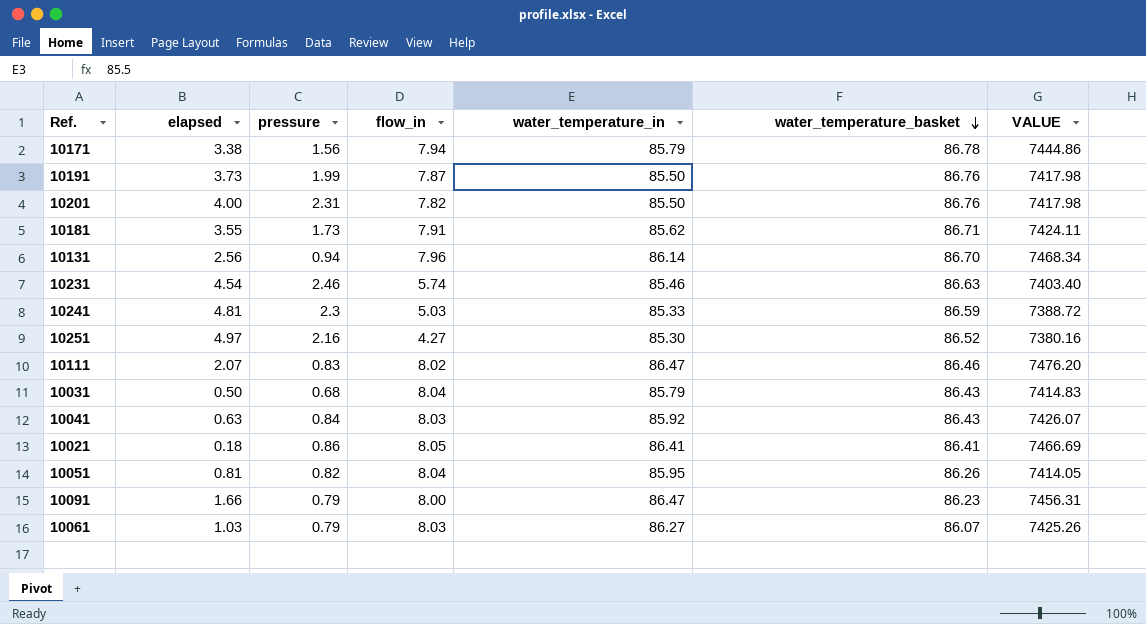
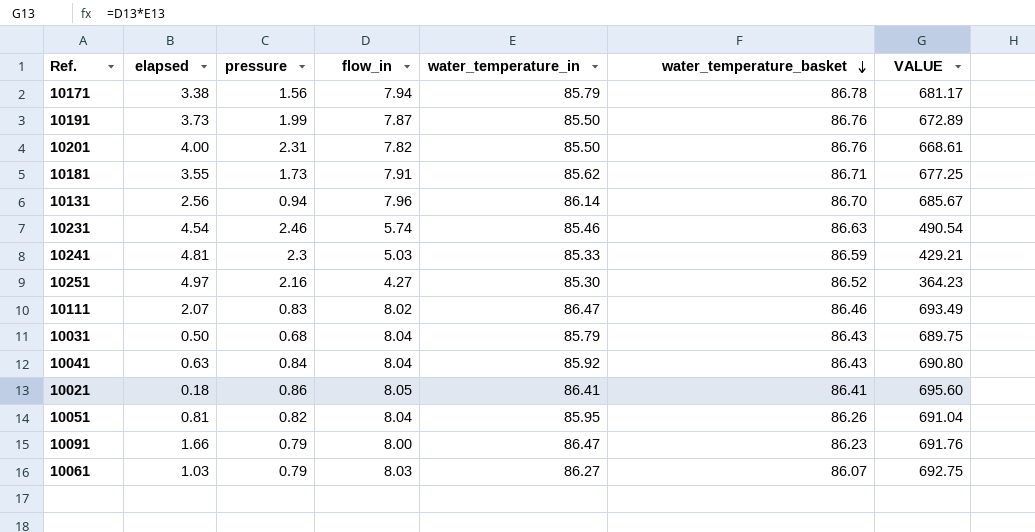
column VALUE | formula: [water_temperature_in] * [water_temperature_basket] -> [flow_in] * [water_temperature_in]
10041 | flow_in: 8.03 -> 8.04

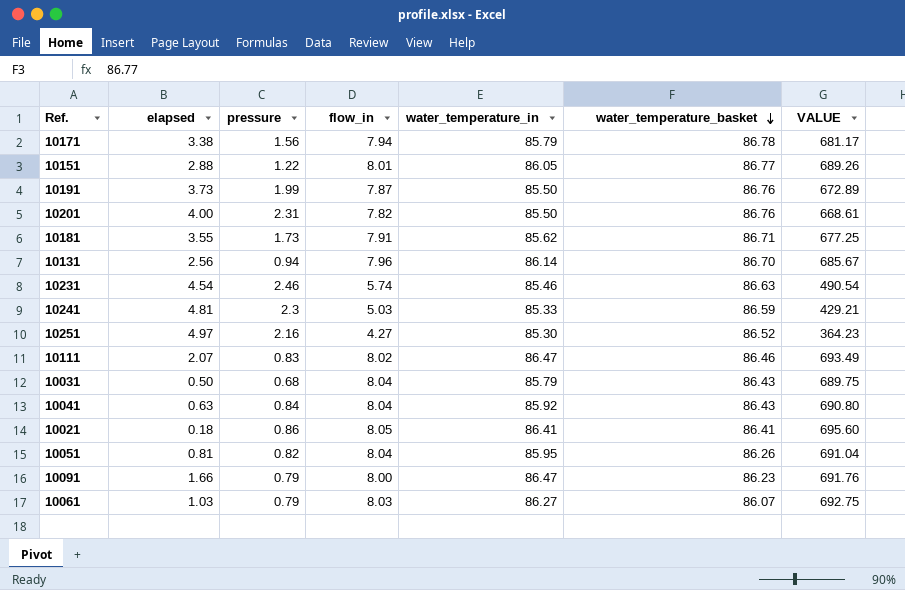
row 10151: none -> 2.88 | 1.22 | 8.01 | 86.05 | 86.77 | 689.26

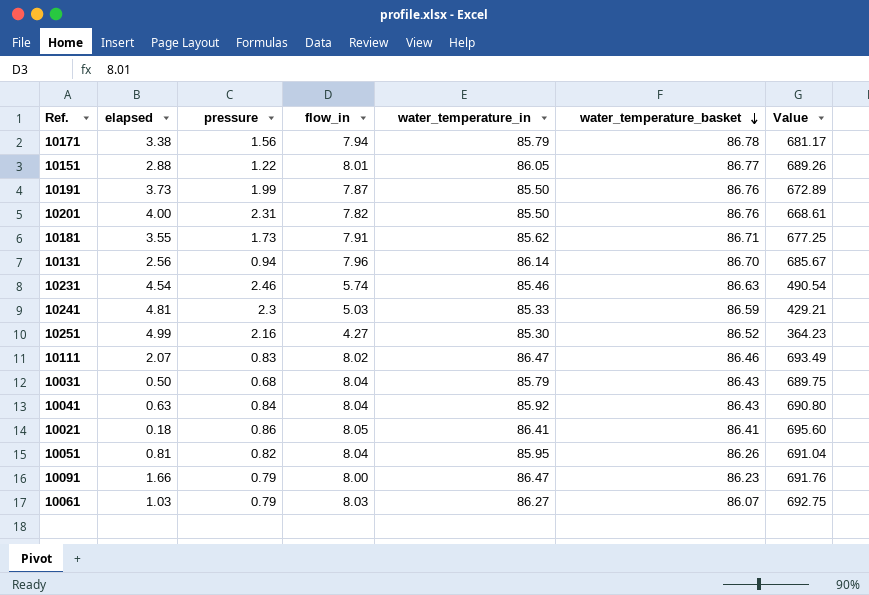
column name: VALUE -> Value
10251 | elapsed: 4.97 -> 4.99

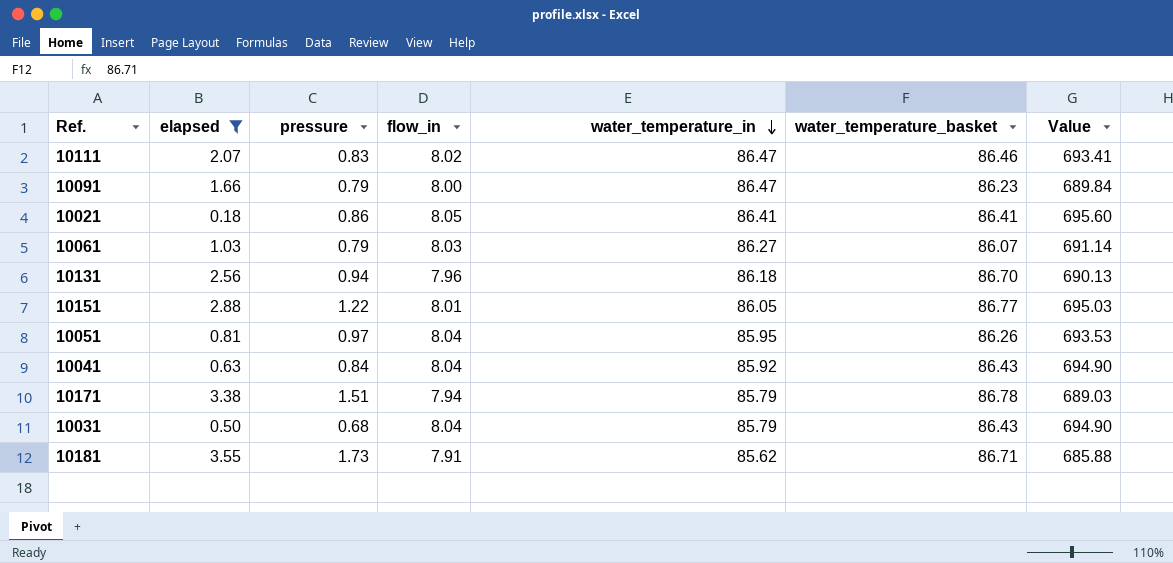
filter: none -> elapsed <= 3.55
row order: water_temperature_basket descending -> water_temperature_in descending
column Value | formula: [flow_in] * [water_temperature_in] -> [flow_in] * [water_temperature_basket]
10131 | water_temperature_in: 86.14 -> 86.18
10051 | pressure: 0.82 -> 0.97
10171 | pressure: 1.56 -> 1.51

